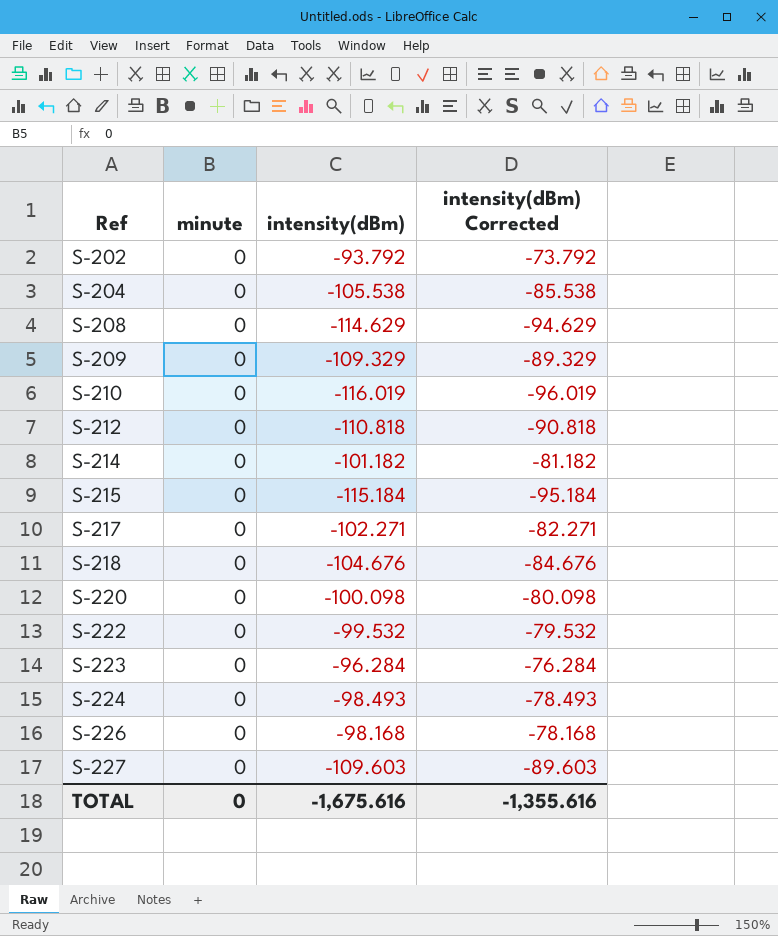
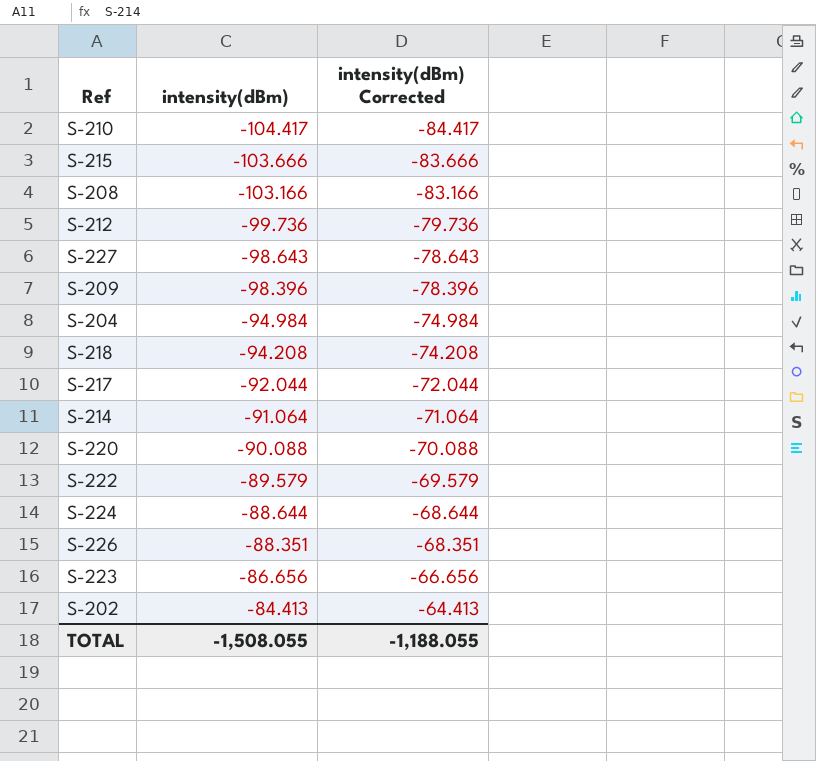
row order: Ref ascending -> intensity(dBm) ascending
column minute | position: 2 -> none
S-210 | intensity(dBm): -116.019 -> -104.417
S-210 | intensity(dBm) Corrected: -96.019 -> -84.417
S-215 | intensity(dBm): -115.184 -> -103.666
S-215 | intensity(dBm) Corrected: -95.184 -> -83.666
S-208 | intensity(dBm): -114.629 -> -103.166
S-208 | intensity(dBm) Corrected: -94.629 -> -83.166
S-212 | intensity(dBm): -110.818 -> -99.736
S-212 | intensity(dBm) Corrected: -90.818 -> -79.736
S-227 | intensity(dBm): -109.603 -> -98.643
S-227 | intensity(dBm) Corrected: -89.603 -> -78.643
S-209 | intensity(dBm): -109.329 -> -98.396
S-209 | intensity(dBm) Corrected: -89.329 -> -78.396
S-204 | intensity(dBm): -105.538 -> -94.984
S-204 | intensity(dBm) Corrected: -85.538 -> -74.984
S-218 | intensity(dBm): -104.676 -> -94.208
S-218 | intensity(dBm) Corrected: -84.676 -> -74.208
S-217 | intensity(dBm): -102.271 -> -92.044
S-217 | intensity(dBm) Corrected: -82.271 -> -72.044
S-214 | intensity(dBm): -101.182 -> -91.064
S-214 | intensity(dBm) Corrected: -81.182 -> -71.064
S-220 | intensity(dBm): -100.098 -> -90.088
S-220 | intensity(dBm) Corrected: -80.098 -> -70.088
S-222 | intensity(dBm): -99.532 -> -89.579
S-222 | intensity(dBm) Corrected: -79.532 -> -69.579
S-224 | intensity(dBm): -98.493 -> -88.644
S-224 | intensity(dBm) Corrected: -78.493 -> -68.644
S-226 | intensity(dBm): -98.168 -> -88.351
S-226 | intensity(dBm) Corrected: -78.168 -> -68.351
S-223 | intensity(dBm): -96.284 -> -86.656
S-223 | intensity(dBm) Corrected: -76.284 -> -66.656
S-202 | intensity(dBm): -93.792 -> -84.413
S-202 | intensity(dBm) Corrected: -73.792 -> -64.413
TOTAL | intensity(dBm): -1,675.616 -> -1,508.055
TOTAL | intensity(dBm) Corrected: -1,355.616 -> -1,188.055

